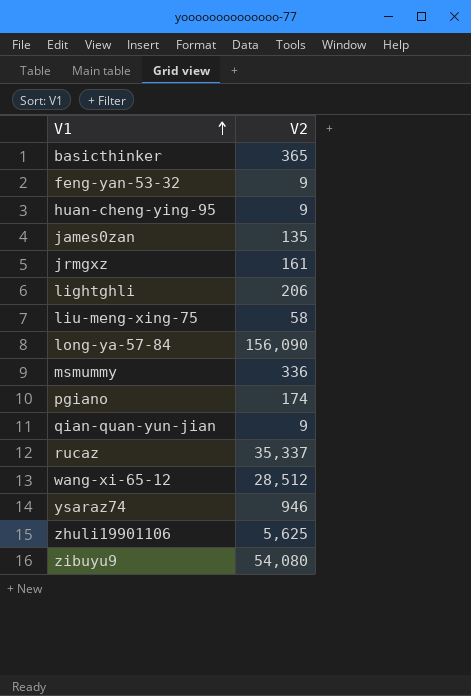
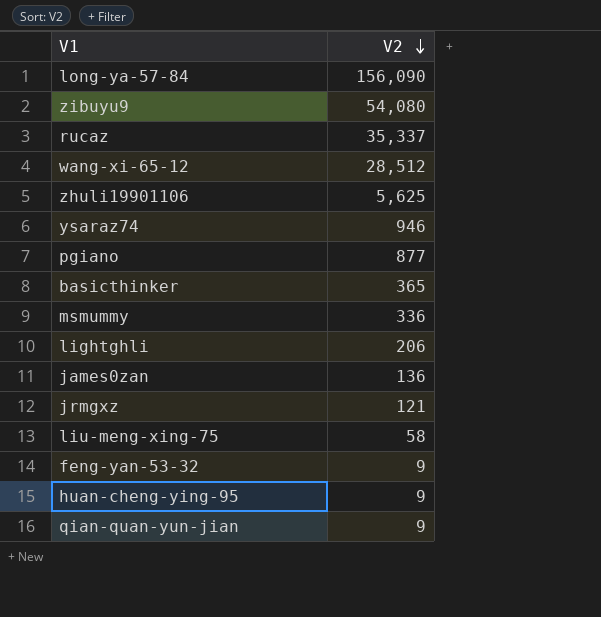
row order: V1 ascending -> V2 descending
pgiano | V2: 174 -> 877
james0zan | V2: 135 -> 136
jrmgxz | V2: 161 -> 121

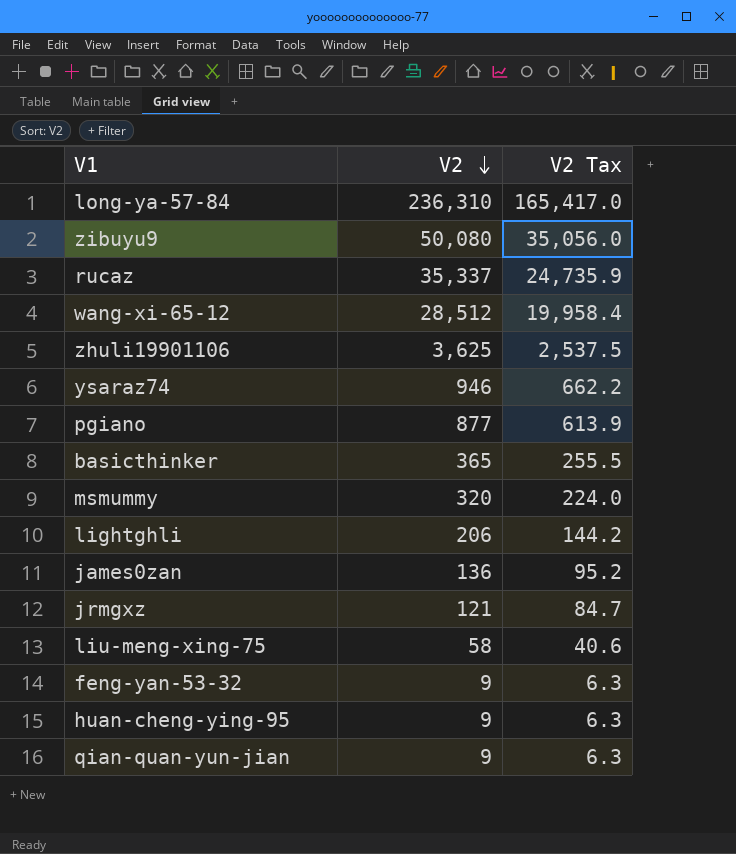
column V2 Tax | formula: none -> [V2] * 0.7
long-ya-57-84 | V2: 156,090 -> 236,310
zibuyu9 | V2: 54,080 -> 50,080
zhuli19901106 | V2: 5,625 -> 3,625
msmummy | V2: 336 -> 320

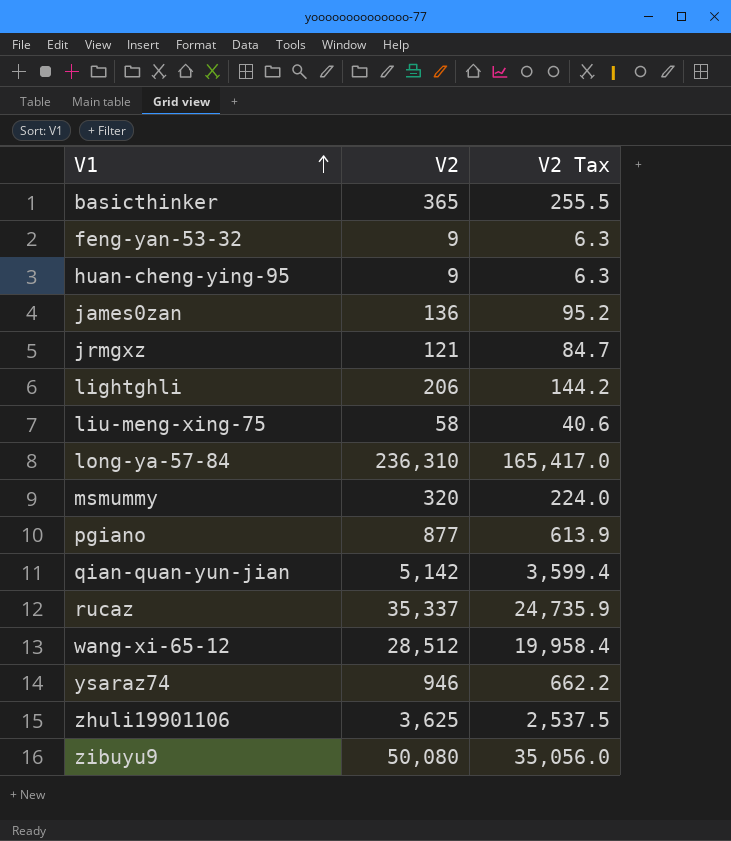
row order: V2 descending -> V1 ascending
qian-quan-yun-jian | V2: 9 -> 5,142
qian-quan-yun-jian | V2 Tax: 6.3 -> 3,599.4

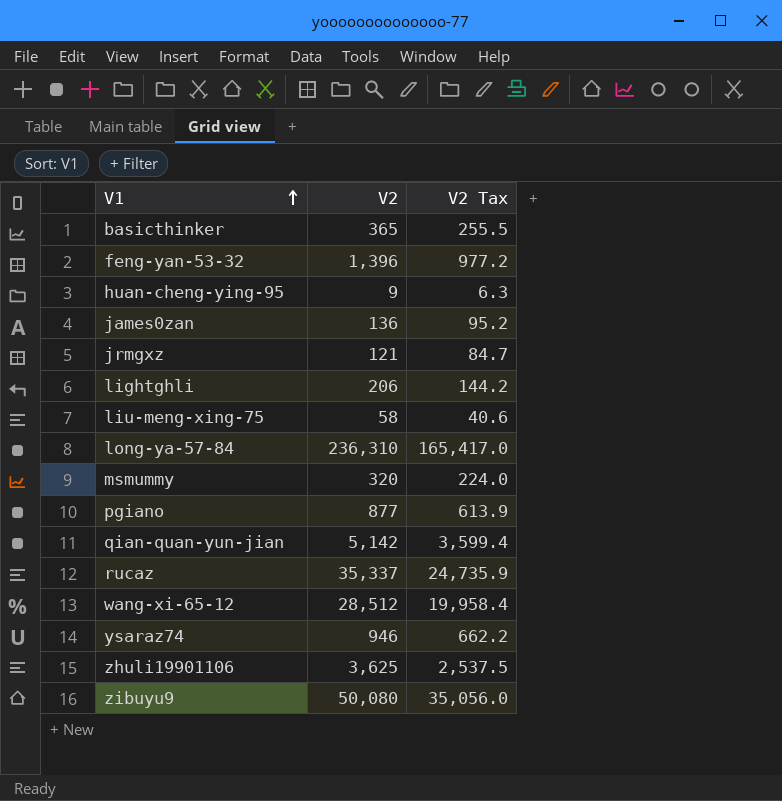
feng-yan-53-32 | V2: 9 -> 1,396
feng-yan-53-32 | V2 Tax: 6.3 -> 977.2

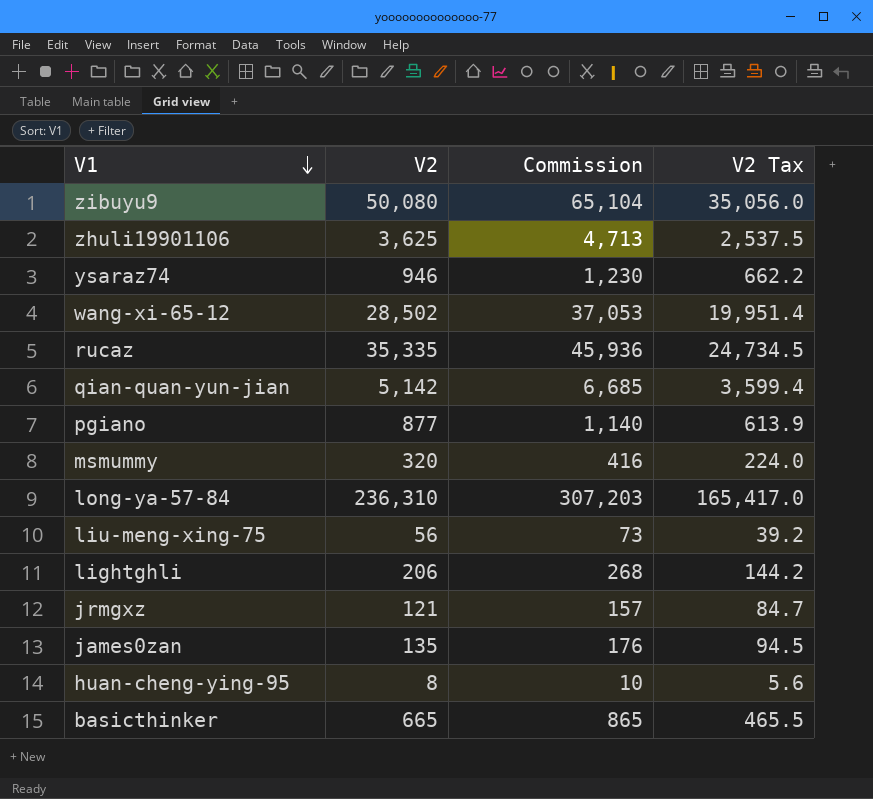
row order: V1 ascending -> V1 descending
column Commission | formula: none -> [V2] * 1.3
row feng-yan-53-32: 1,396 | 977.2 -> none
wang-xi-65-12 | V2: 28,512 -> 28,502
wang-xi-65-12 | V2 Tax: 19,958.4 -> 19,951.4
rucaz | V2: 35,337 -> 35,335
rucaz | V2 Tax: 24,735.9 -> 24,734.5
liu-meng-xing-75 | V2: 58 -> 56
liu-meng-xing-75 | V2 Tax: 40.6 -> 39.2
james0zan | V2: 136 -> 135
james0zan | V2 Tax: 95.2 -> 94.5
huan-cheng-ying-95 | V2: 9 -> 8
huan-cheng-ying-95 | V2 Tax: 6.3 -> 5.6
basicthinker | V2: 365 -> 665
basicthinker | V2 Tax: 255.5 -> 465.5

